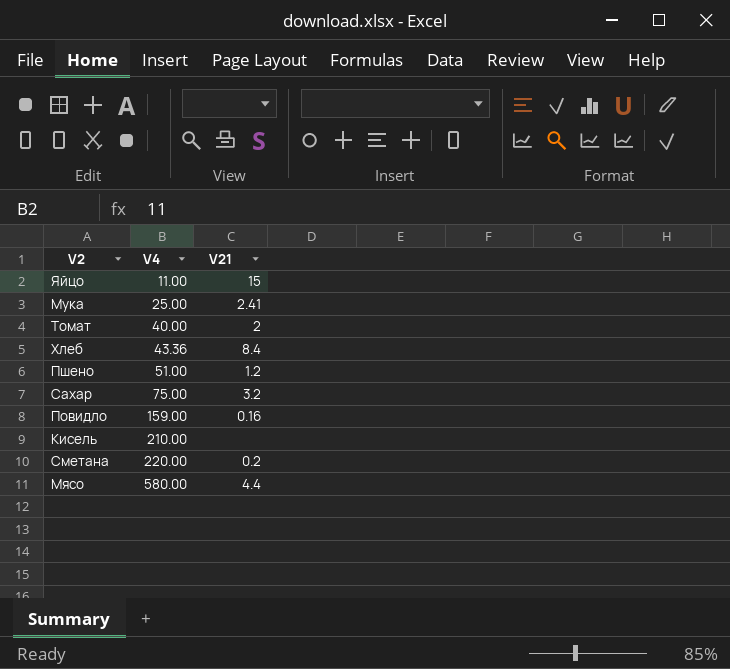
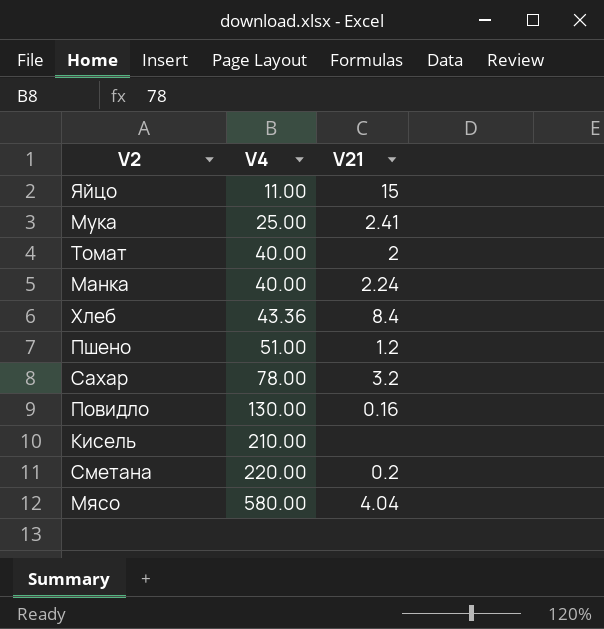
row Манка: none -> 40.00 | 2.24
Сахар | V4: 75.00 -> 78.00
Повидло | V4: 159.00 -> 130.00
Мясо | V21: 4.4 -> 4.04

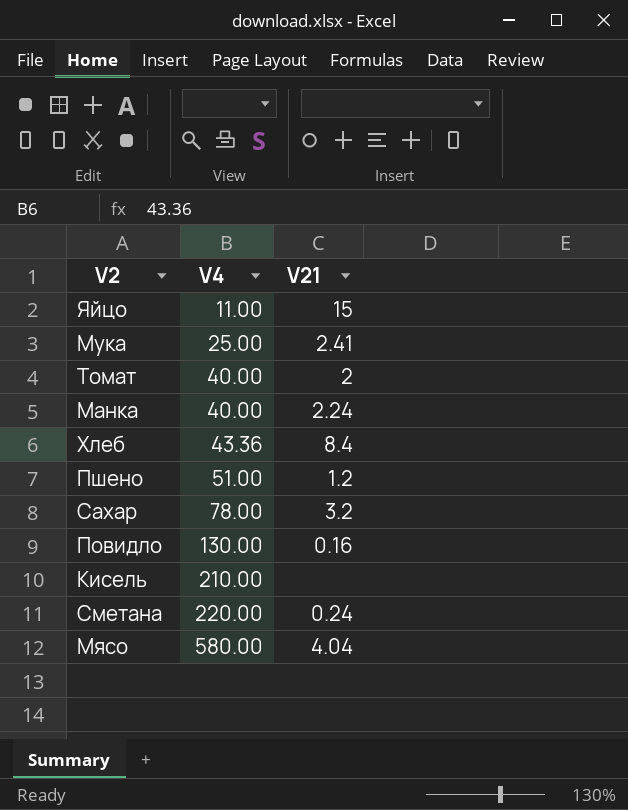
Сметана | V21: 0.2 -> 0.24

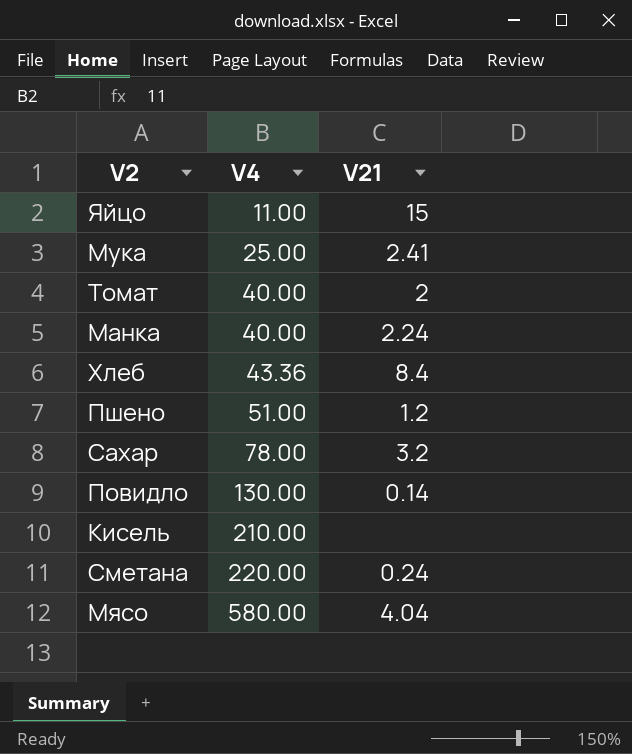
Повидло | V21: 0.16 -> 0.14

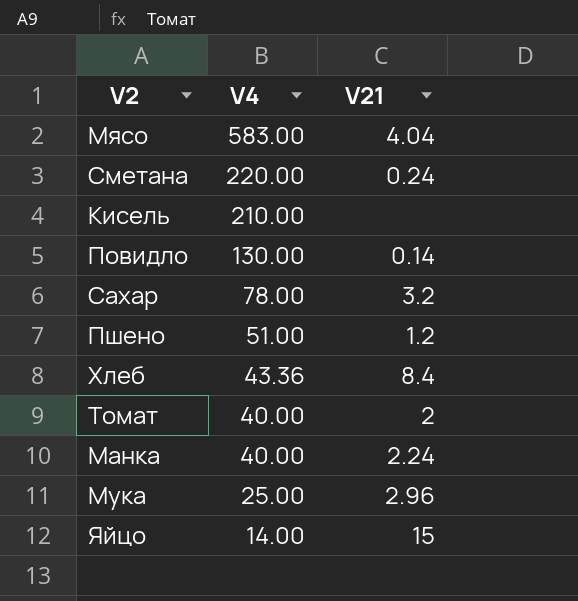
row order: V4 ascending -> V4 descending
Мясо | V4: 580.00 -> 583.00
Мука | V21: 2.41 -> 2.96
Яйцо | V4: 11.00 -> 14.00

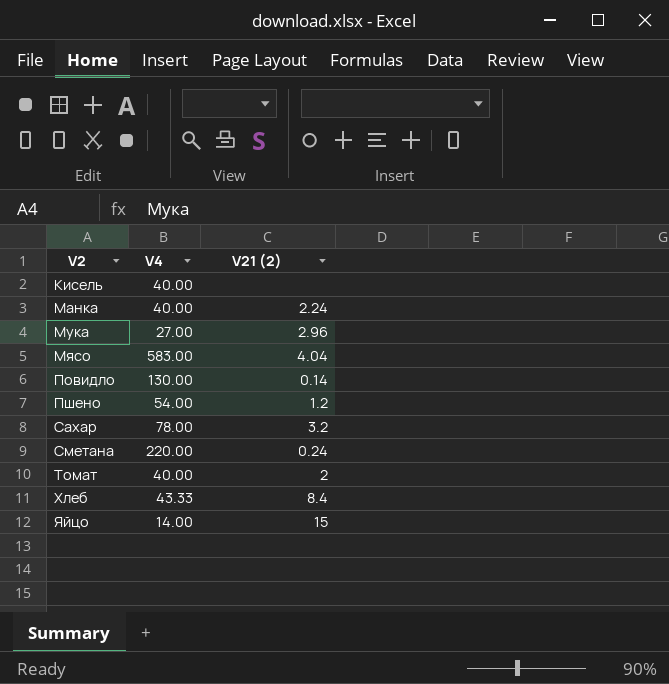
row order: V4 descending -> V2 ascending
column name: V21 -> V21 (2)
Кисель | V4: 210.00 -> 40.00
Мука | V4: 25.00 -> 27.00
Пшено | V4: 51.00 -> 54.00
Хлеб | V4: 43.36 -> 43.33

